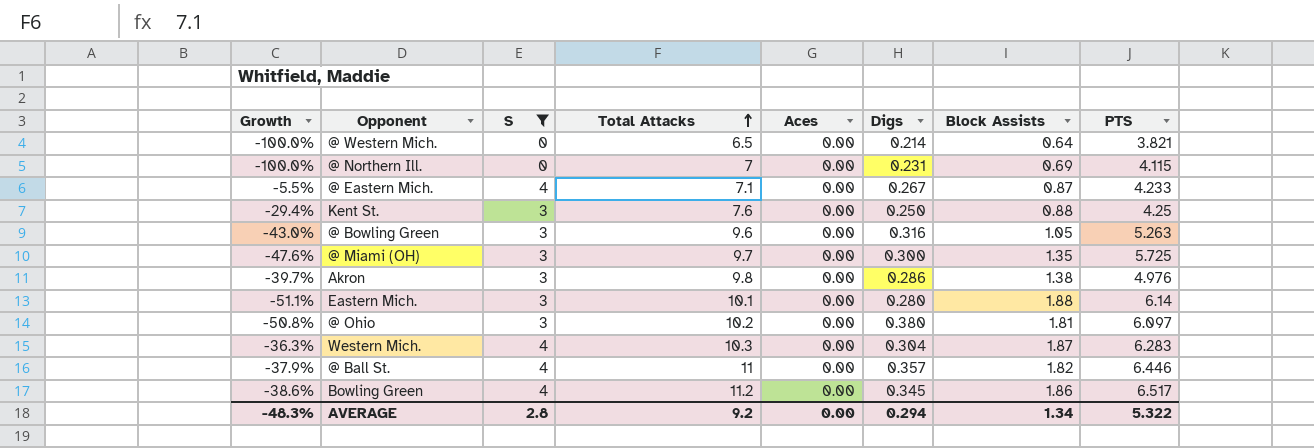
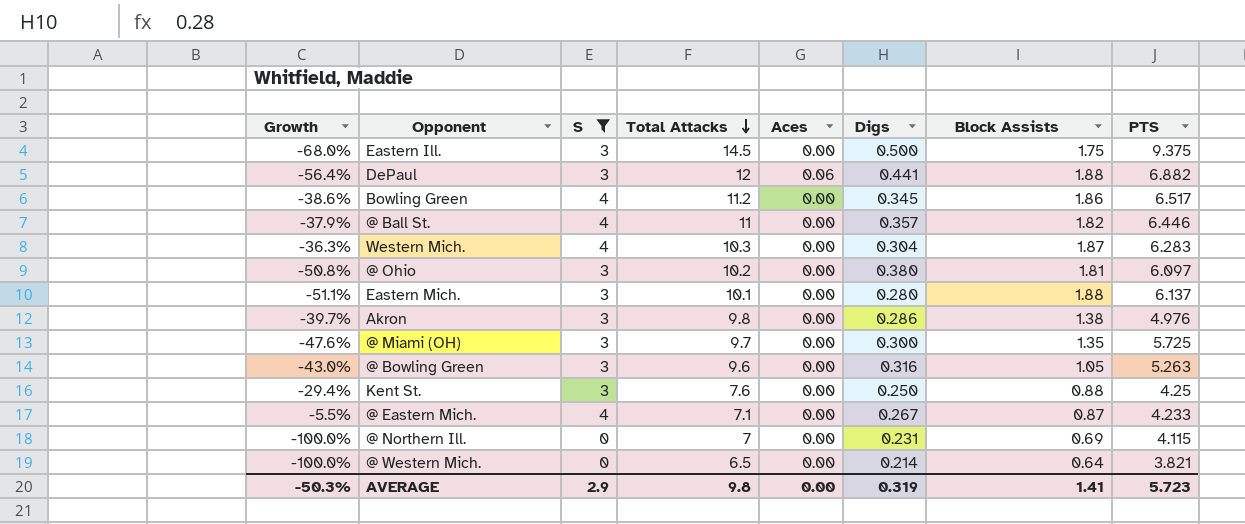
row order: Total Attacks ascending -> Total Attacks descending
row Eastern Ill.: none -> -68.0% | 3 | 14.5 | 0.00 | 0.500 | 1.75 | 9.375
row DePaul: none -> -56.4% | 3 | 12 | 0.06 | 0.441 | 1.88 | 6.882
Eastern Mich. | PTS: 6.14 -> 6.137
AVERAGE | Growth: -48.3% -> -50.3%
AVERAGE | S: 2.8 -> 2.9
AVERAGE | Total Attacks: 9.2 -> 9.8
AVERAGE | Digs: 0.294 -> 0.319
AVERAGE | Block Assists: 1.34 -> 1.41
AVERAGE | PTS: 5.322 -> 5.723

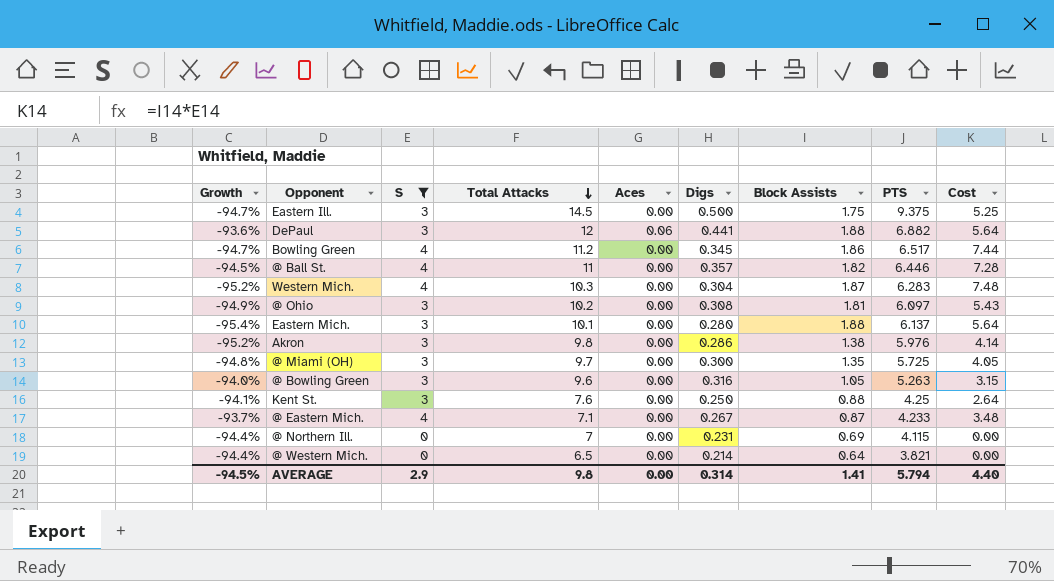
column Growth | formula: ([S] - [PTS]) / [PTS] -> ([Digs] - [PTS]) / [PTS]
column Cost | formula: none -> [S] * [Block Assists]
@ Ohio | Digs: 0.380 -> 0.308
Akron | PTS: 4.976 -> 5.976
AVERAGE | Growth: -50.3% -> -94.5%
AVERAGE | Digs: 0.319 -> 0.314
AVERAGE | PTS: 5.723 -> 5.794

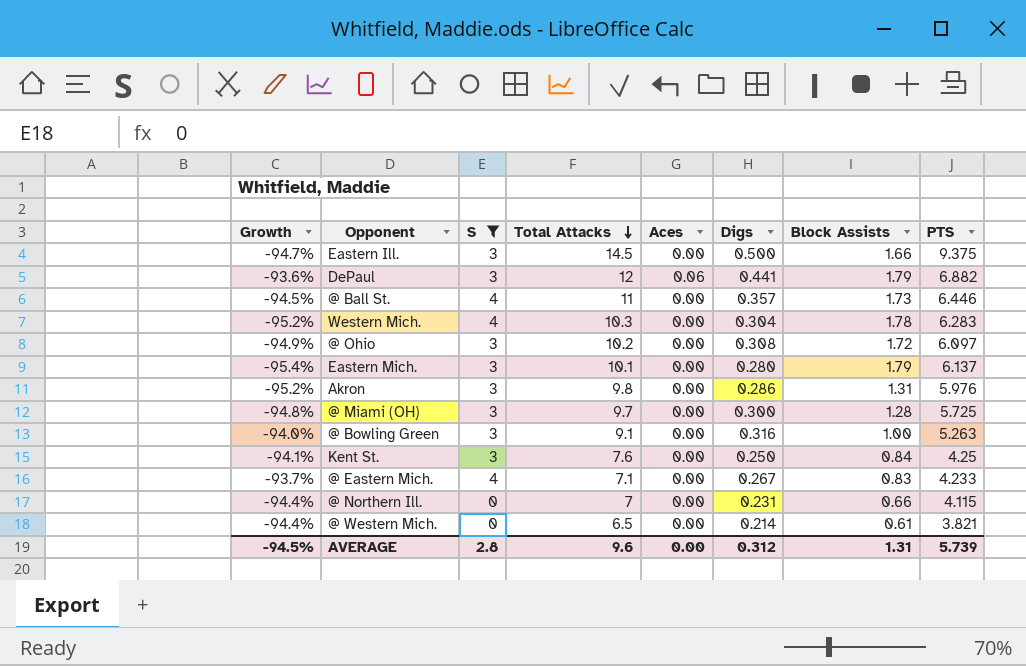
column Cost | formula: [S] * [Block Assists] -> none
row Bowling Green: -94.7% | 4 | 11.2 | 0.00 | 0.345 | 1.86 | 6.517 | 7.44 -> none
Eastern Ill. | Block Assists: 1.75 -> 1.66
DePaul | Block Assists: 1.88 -> 1.79
@ Ball St. | Block Assists: 1.82 -> 1.73
Western Mich. | Block Assists: 1.87 -> 1.78
@ Ohio | Block Assists: 1.81 -> 1.72
Eastern Mich. | Block Assists: 1.88 -> 1.79
Akron | Block Assists: 1.38 -> 1.31
@ Miami (OH) | Block Assists: 1.35 -> 1.28
@ Bowling Green | Total Attacks: 9.6 -> 9.1
@ Bowling Green | Block Assists: 1.05 -> 1.00
Kent St. | Block Assists: 0.88 -> 0.84
@ Eastern Mich. | Block Assists: 0.87 -> 0.83
@ Northern Ill. | Block Assists: 0.69 -> 0.66
@ Western Mich. | Block Assists: 0.64 -> 0.61
AVERAGE | S: 2.9 -> 2.8
AVERAGE | Total Attacks: 9.8 -> 9.6
AVERAGE | Digs: 0.314 -> 0.312
AVERAGE | Block Assists: 1.41 -> 1.31
AVERAGE | PTS: 5.794 -> 5.739

